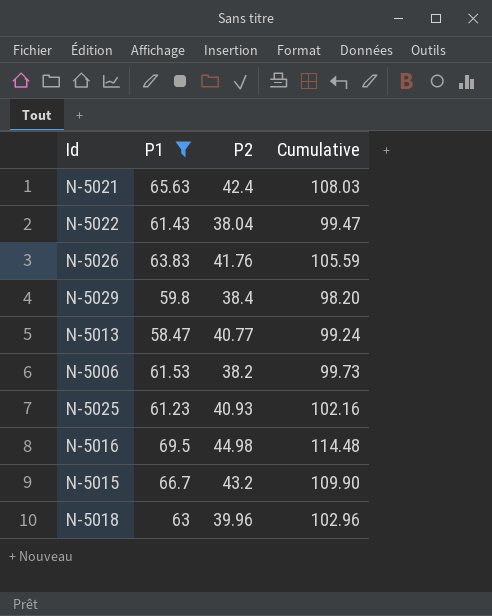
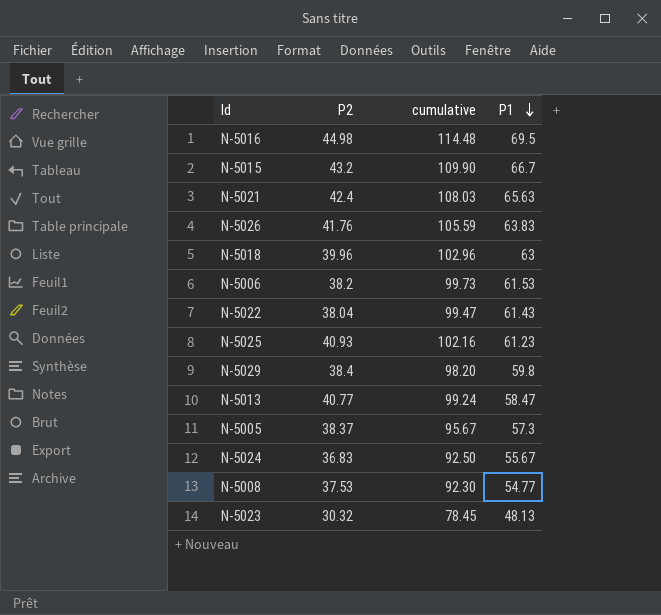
filter: P1 >= 58.47 -> none
row order: none -> P1 descending
column name: Cumulative -> cumulative
column P1 | position: 2 -> 4

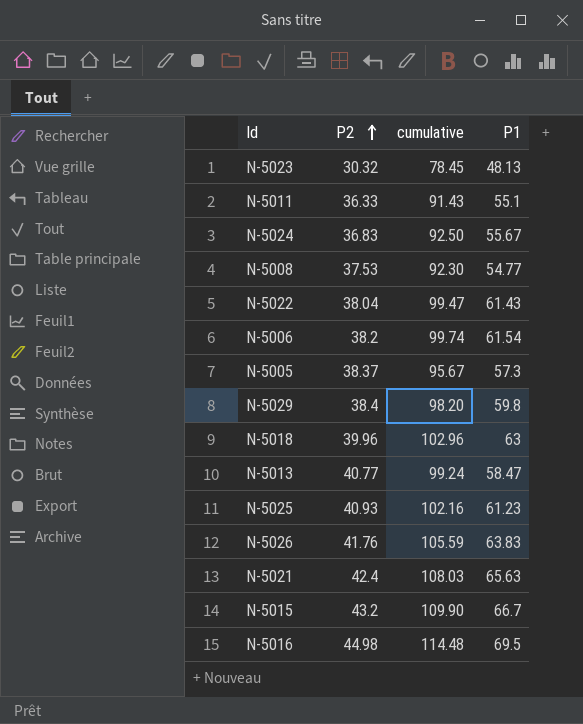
row order: P1 descending -> P2 ascending
row N-5011: none -> 36.33 | 91.43 | 55.1
N-5006 | cumulative: 99.73 -> 99.74
N-5006 | P1: 61.53 -> 61.54

